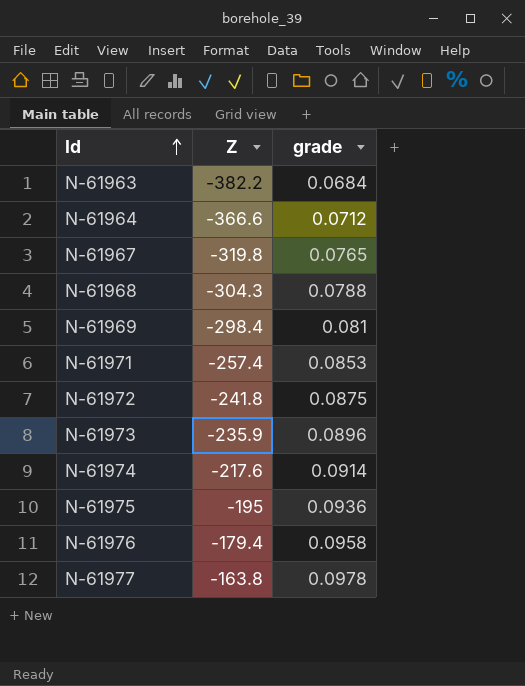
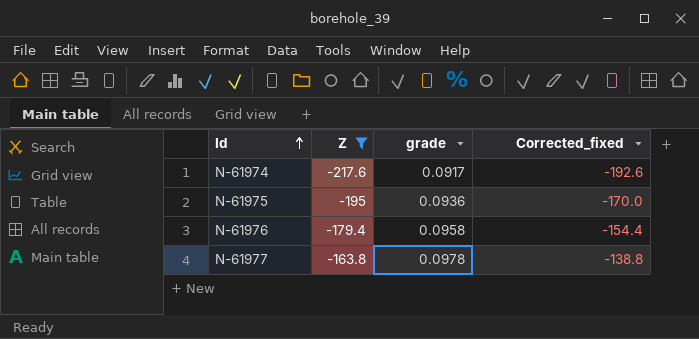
filter: none -> Z >= -217.6
column Corrected_fixed | formula: none -> [Z] + 25
N-61974 | grade: 0.0914 -> 0.0917

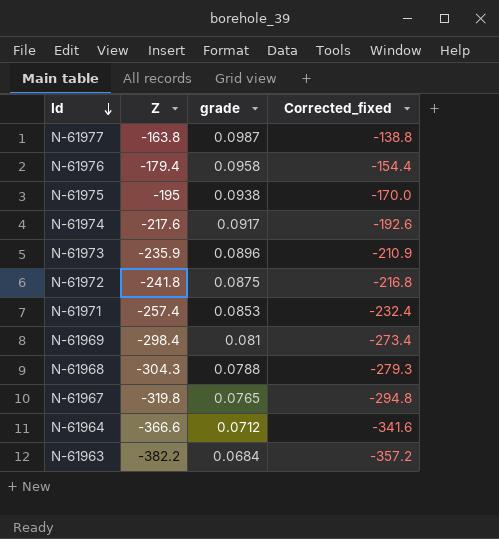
filter: Z >= -217.6 -> none
row order: Id ascending -> Id descending
N-61977 | grade: 0.0978 -> 0.0987
N-61975 | grade: 0.0936 -> 0.0938

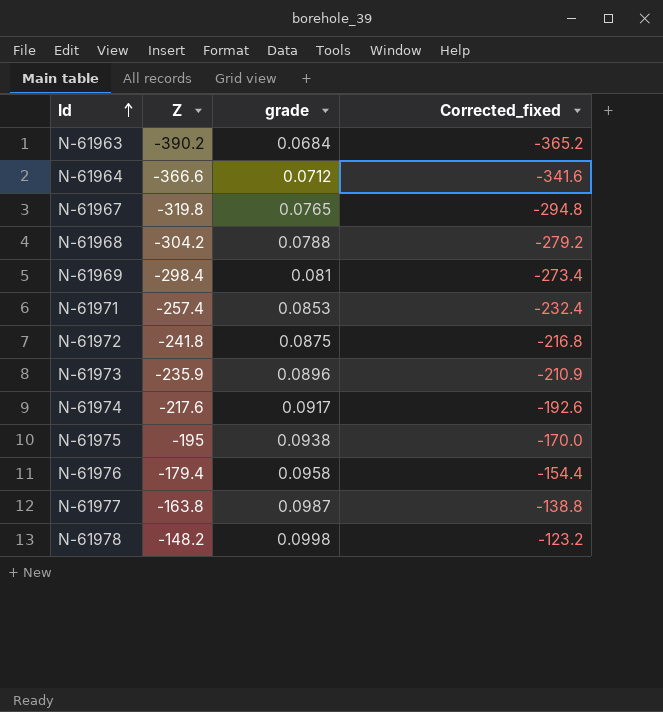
row order: Id descending -> Id ascending
N-61963 | Z: -382.2 -> -390.2
N-61963 | Corrected_fixed: -357.2 -> -365.2
N-61968 | Z: -304.3 -> -304.2
N-61968 | Corrected_fixed: -279.3 -> -279.2
row N-61978: none -> -148.2 | 0.0998 | -123.2

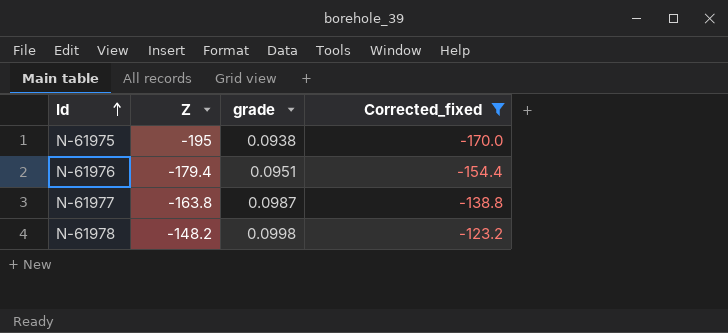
filter: none -> Corrected_fixed >= -170.0
N-61976 | grade: 0.0958 -> 0.0951

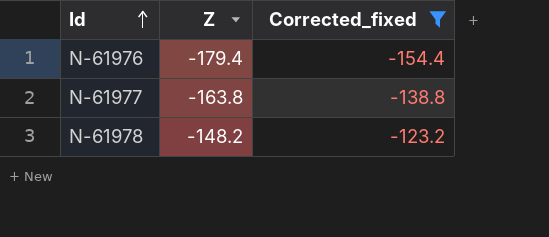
column grade | position: 3 -> none
row N-61975: -195 | 0.0938 | -170.0 -> none

